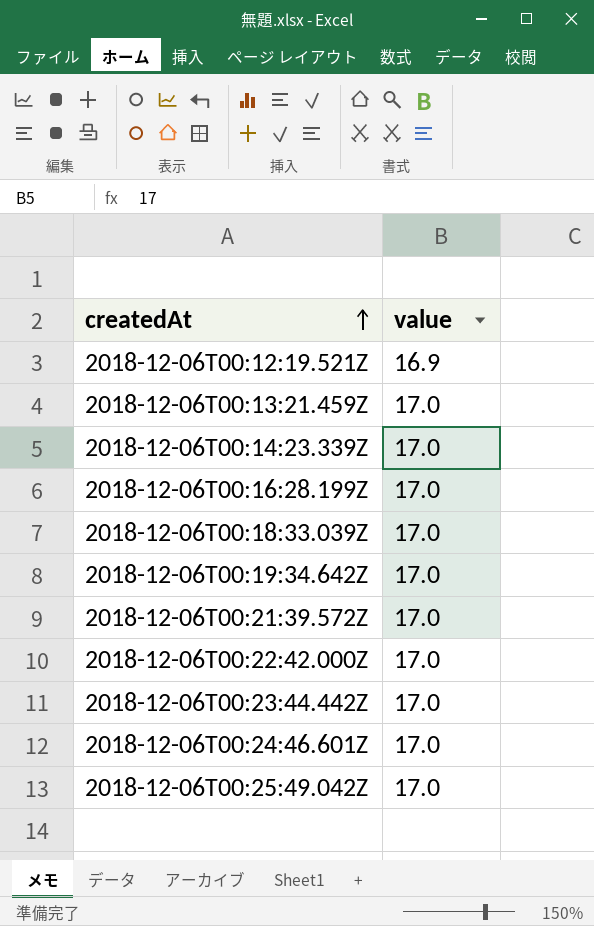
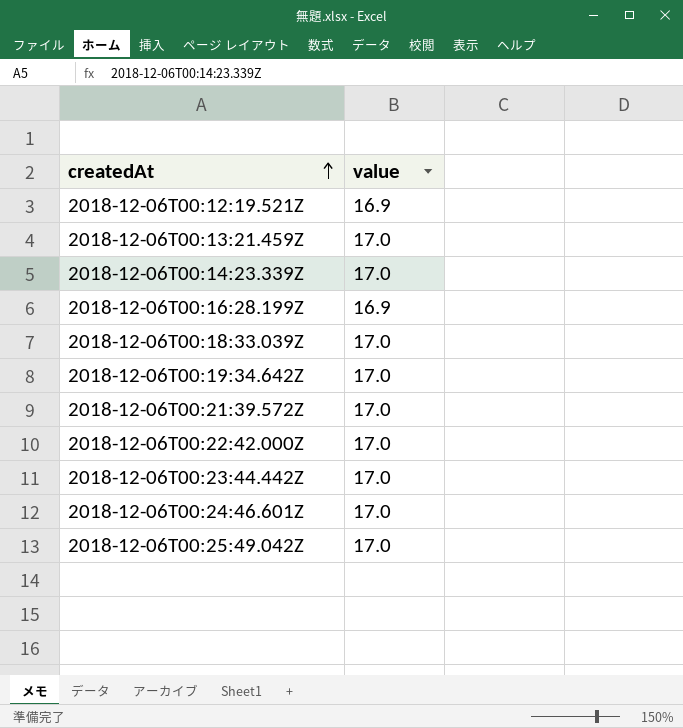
2018-12-06T00:16:28.199Z | value: 17.0 -> 16.9

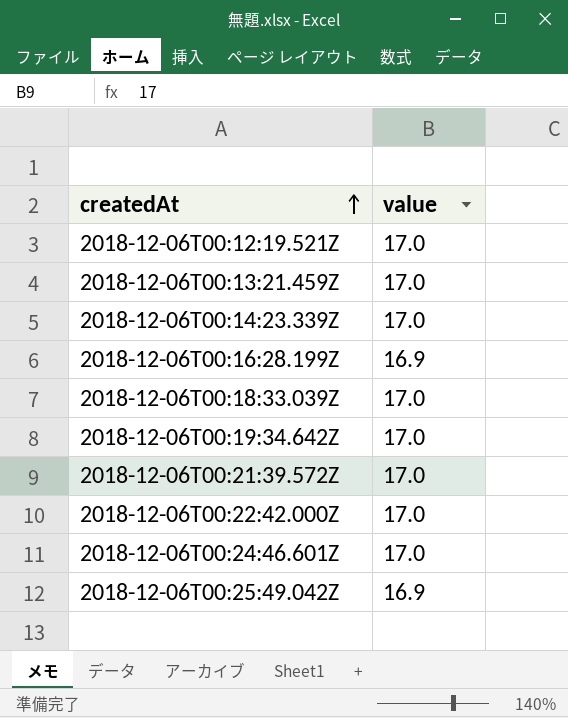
row 2018-12-06T00:23:44.442Z: 17.0 -> none
2018-12-06T00:12:19.521Z | value: 16.9 -> 17.0
2018-12-06T00:25:49.042Z | value: 17.0 -> 16.9

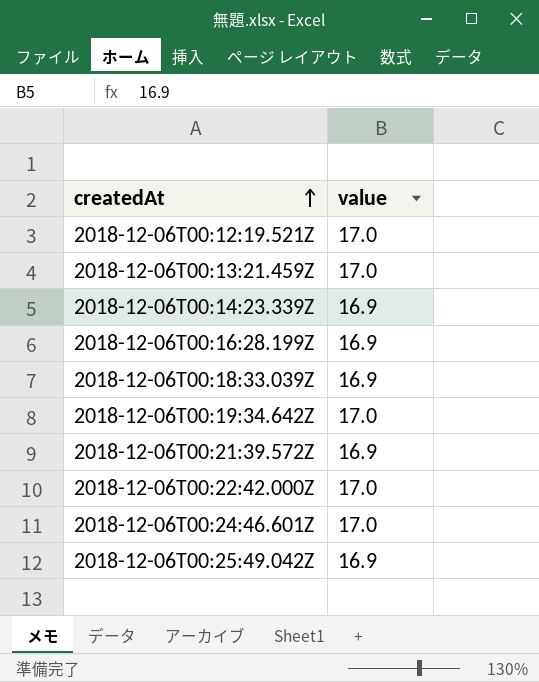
2018-12-06T00:14:23.339Z | value: 17.0 -> 16.9
2018-12-06T00:18:33.039Z | value: 17.0 -> 16.9
2018-12-06T00:21:39.572Z | value: 17.0 -> 16.9

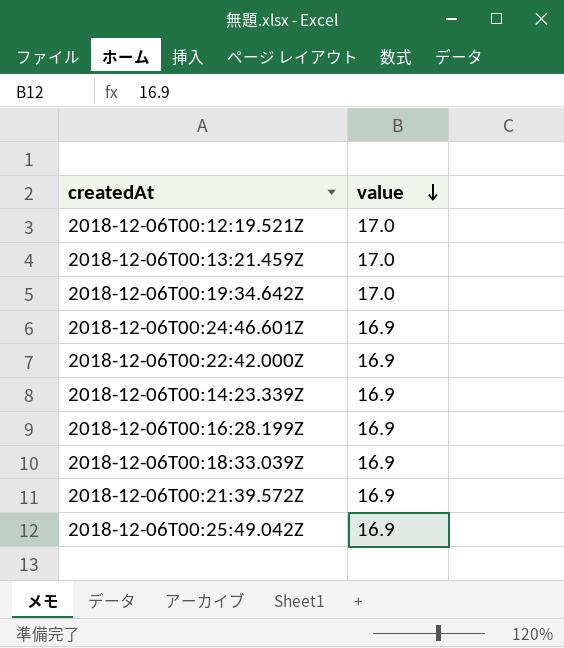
row order: createdAt ascending -> value descending
2018-12-06T00:24:46.601Z | value: 17.0 -> 16.9
2018-12-06T00:22:42.000Z | value: 17.0 -> 16.9

